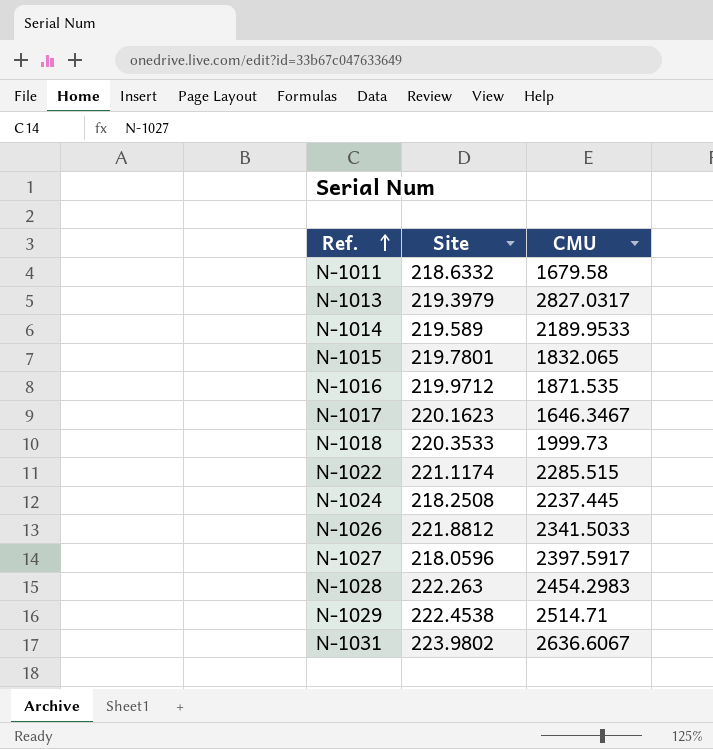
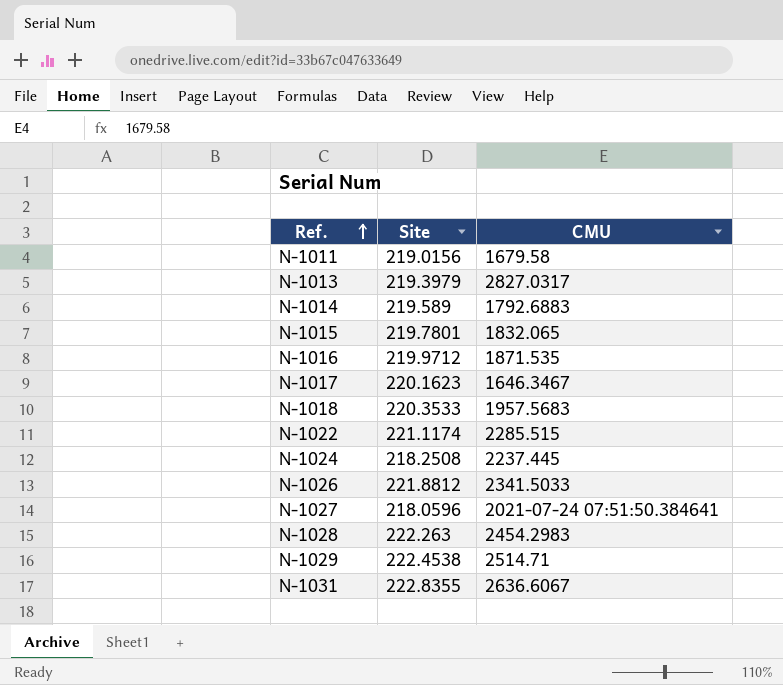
N-1011 | Site: 218.6332 -> 219.0156
N-1014 | CMU: 2189.9533 -> 1792.6883
N-1018 | CMU: 1999.73 -> 1957.5683
N-1027 | CMU: 2397.5917 -> 2021-07-24 07:51:50.384641
N-1031 | Site: 223.9802 -> 222.8355

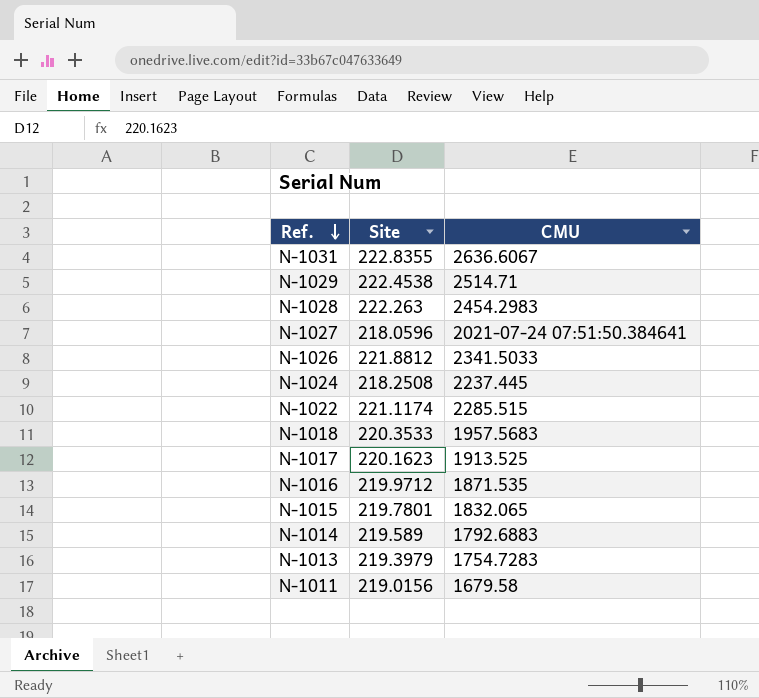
row order: Ref. ascending -> Ref. descending
N-1017 | CMU: 1646.3467 -> 1913.525
N-1013 | CMU: 2827.0317 -> 1754.7283

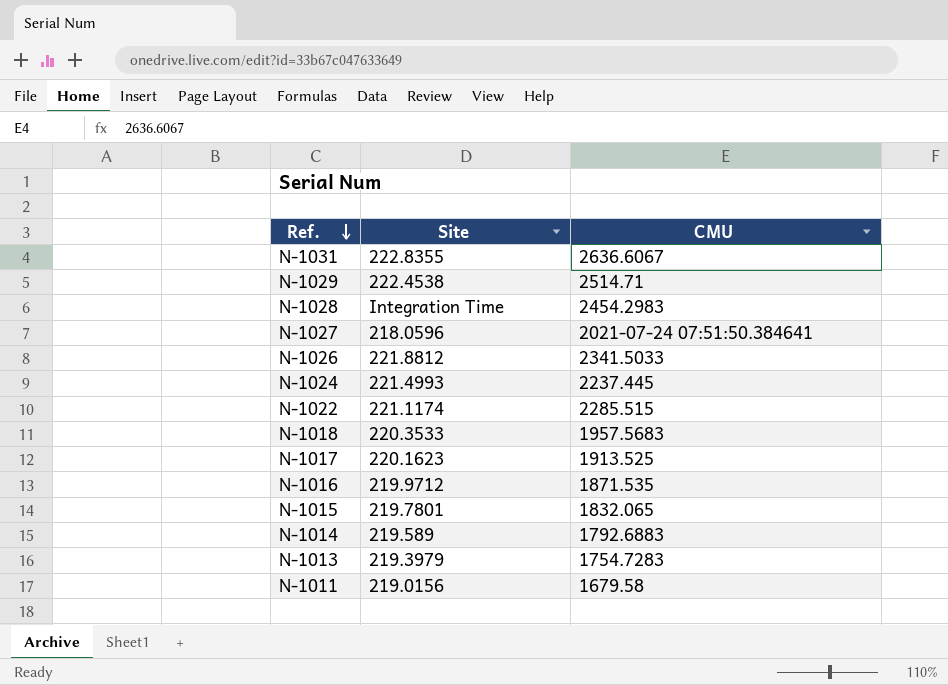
N-1028 | Site: 222.263 -> Integration Time
N-1024 | Site: 218.2508 -> 221.4993

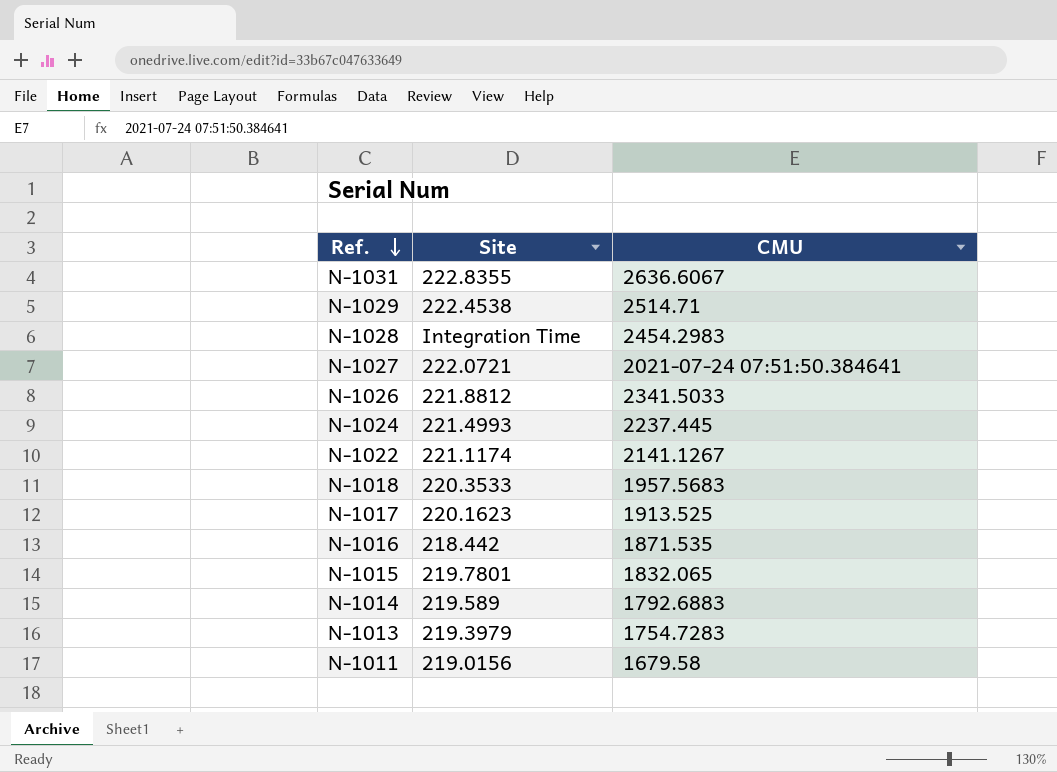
N-1027 | Site: 218.0596 -> 222.0721
N-1022 | CMU: 2285.515 -> 2141.1267
N-1016 | Site: 219.9712 -> 218.442

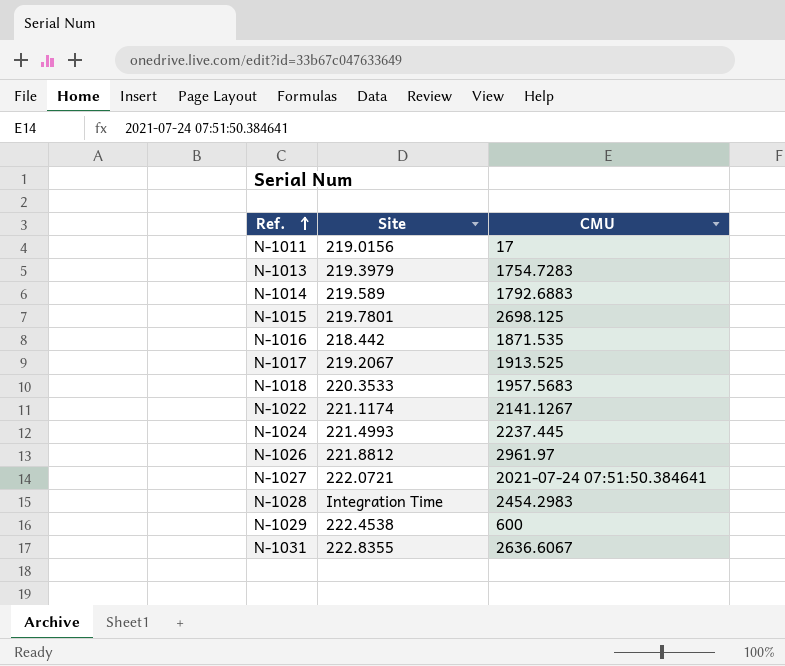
row order: Ref. descending -> Ref. ascending
N-1011 | CMU: 1679.58 -> 17
N-1015 | CMU: 1832.065 -> 2698.125
N-1017 | Site: 220.1623 -> 219.2067
N-1026 | CMU: 2341.5033 -> 2961.97
N-1029 | CMU: 2514.71 -> 600

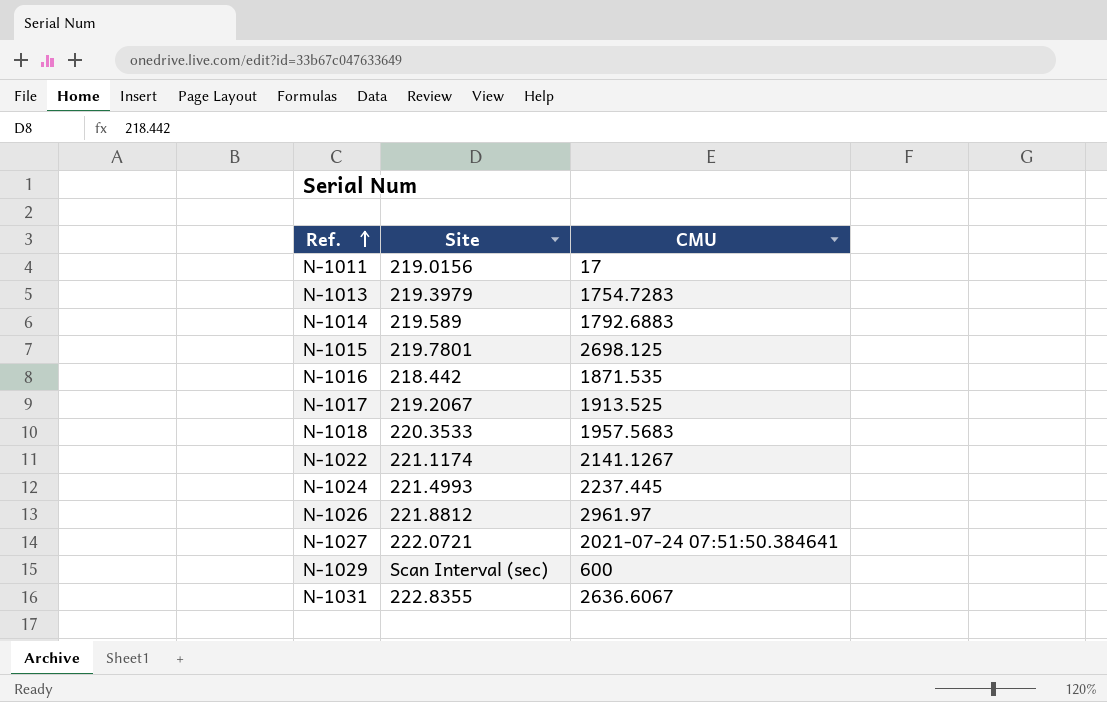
row N-1028: Integration Time | 2454.2983 -> none
N-1029 | Site: 222.4538 -> Scan Interval (sec)

